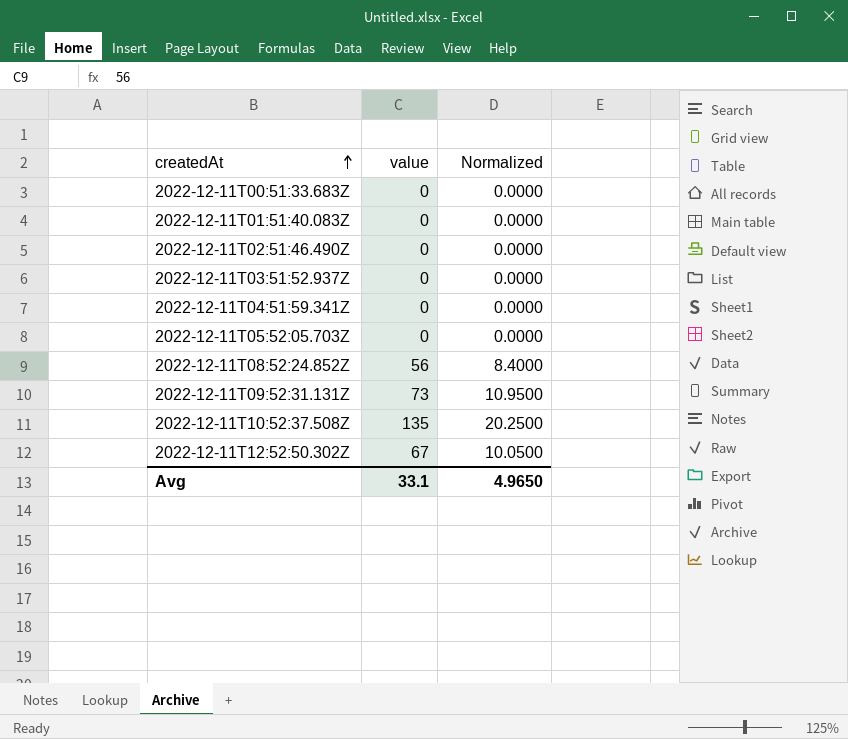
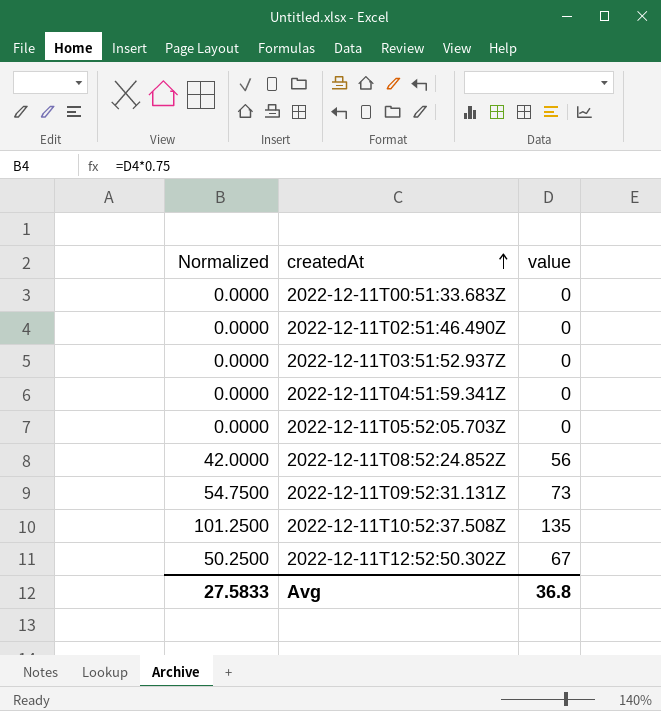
column Normalized | formula: [value] * 0.15 -> [value] * 0.75
column Normalized | position: 3 -> 1
row 2022-12-11T01:51:40.083Z: 0 | 0.0000 -> none
Avg | Normalized: 4.9650 -> 27.5833
Avg | value: 33.1 -> 36.8

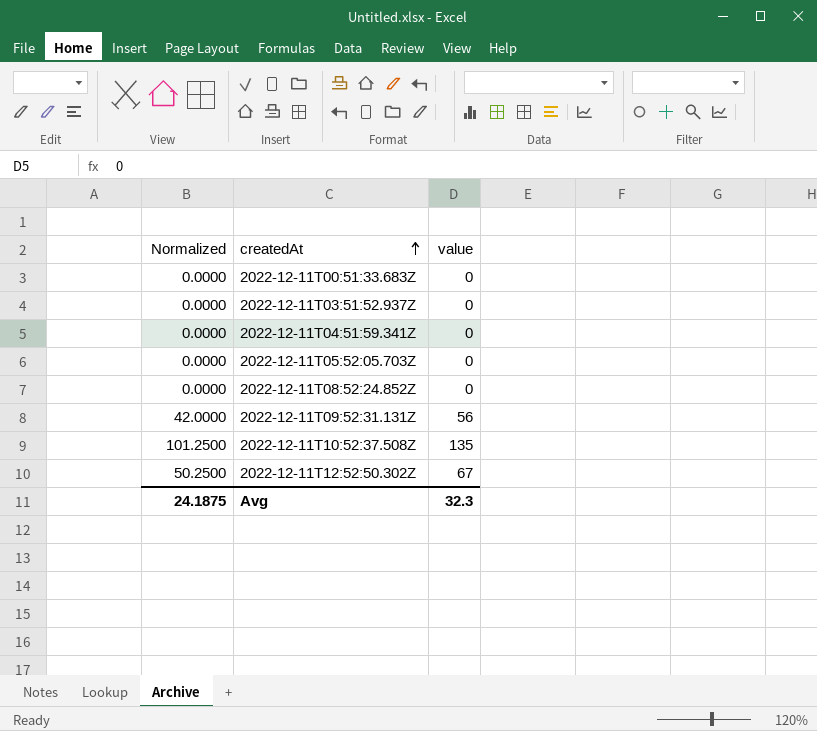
row 2022-12-11T02:51:46.490Z: 0.0000 | 0 -> none
2022-12-11T08:52:24.852Z | Normalized: 42.0000 -> 0.0000
2022-12-11T08:52:24.852Z | value: 56 -> 0
2022-12-11T09:52:31.131Z | Normalized: 54.7500 -> 42.0000
2022-12-11T09:52:31.131Z | value: 73 -> 56
Avg | Normalized: 27.5833 -> 24.1875
Avg | value: 36.8 -> 32.3

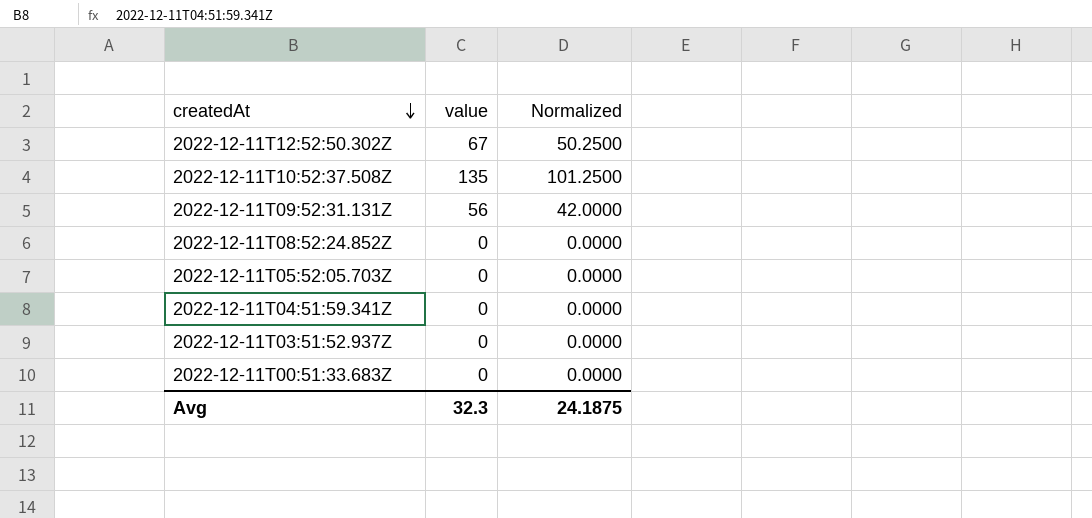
row order: createdAt ascending -> createdAt descending
column Normalized | position: 1 -> 3

